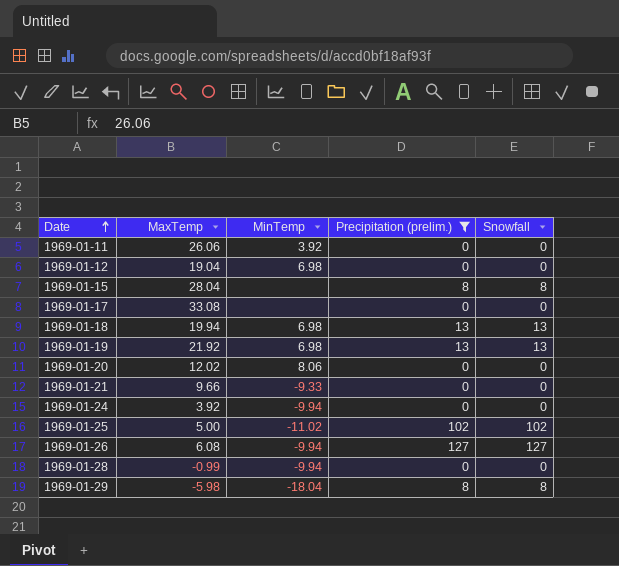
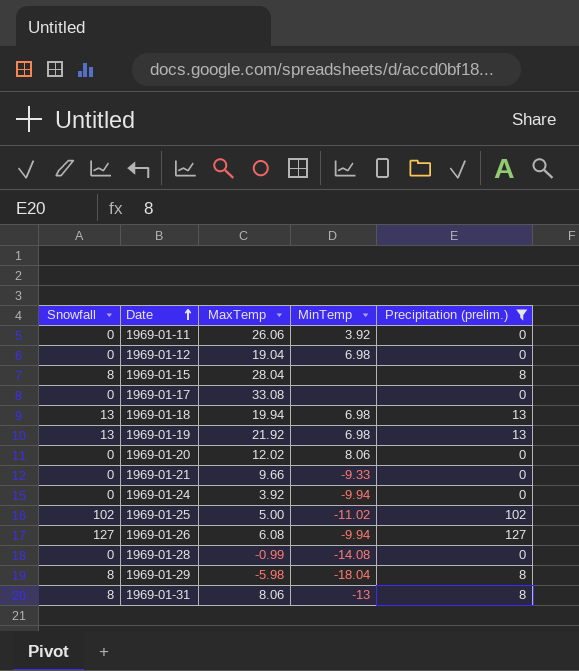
column Snowfall | position: 5 -> 1
1969-01-28 | MinTemp: -9.94 -> -14.08
row 1969-01-31: none -> 8 | 8.06 | -13 | 8

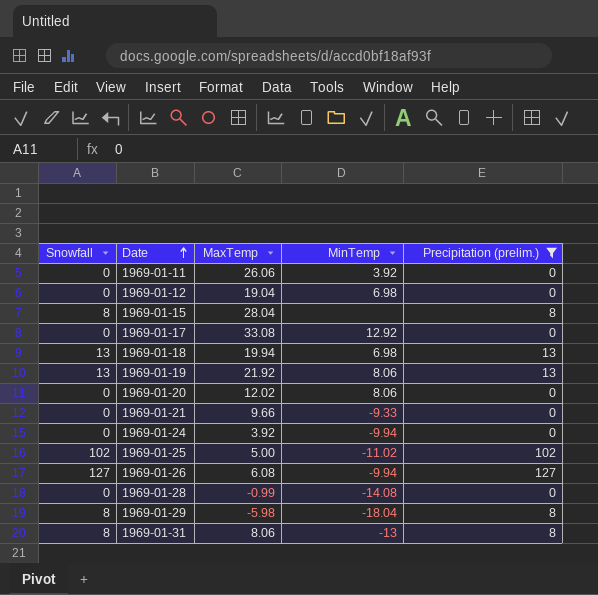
1969-01-17 | MinTemp: none -> 12.92
1969-01-19 | MinTemp: 6.98 -> 8.06

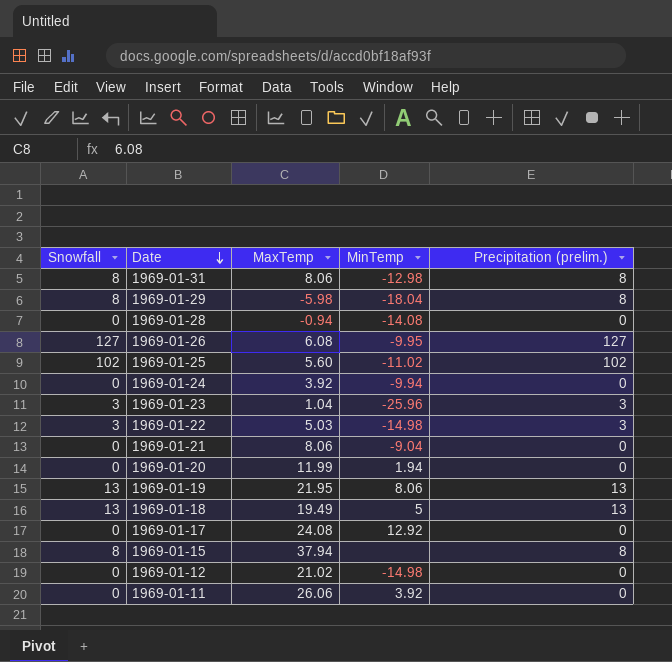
filter: Precipitation (prelim.) != 3 -> none
row order: Date ascending -> Date descending
1969-01-31 | MinTemp: -13 -> -12.98
1969-01-28 | MaxTemp: -0.99 -> -0.94
1969-01-26 | MinTemp: -9.94 -> -9.95
1969-01-25 | MaxTemp: 5.00 -> 5.60
1969-01-21 | MaxTemp: 9.66 -> 8.06
1969-01-21 | MinTemp: -9.33 -> -9.04
1969-01-20 | MaxTemp: 12.02 -> 11.99
1969-01-20 | MinTemp: 8.06 -> 1.94
1969-01-19 | MaxTemp: 21.92 -> 21.95
1969-01-18 | MaxTemp: 19.94 -> 19.49
1969-01-18 | MinTemp: 6.98 -> 5
1969-01-17 | MaxTemp: 33.08 -> 24.08
1969-01-15 | MaxTemp: 28.04 -> 37.94
1969-01-12 | MaxTemp: 19.04 -> 21.02
1969-01-12 | MinTemp: 6.98 -> -14.98

